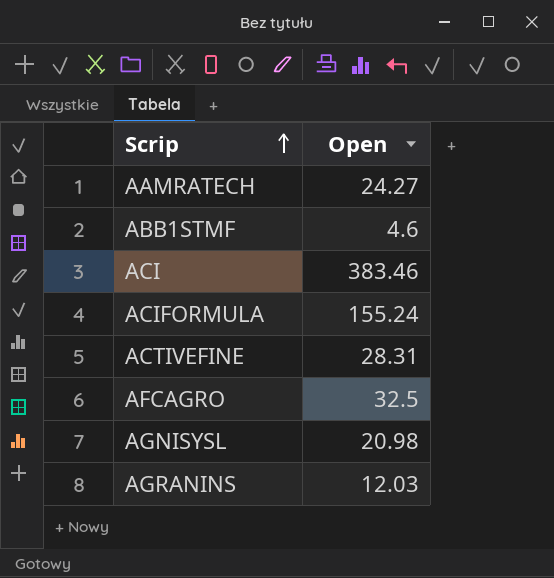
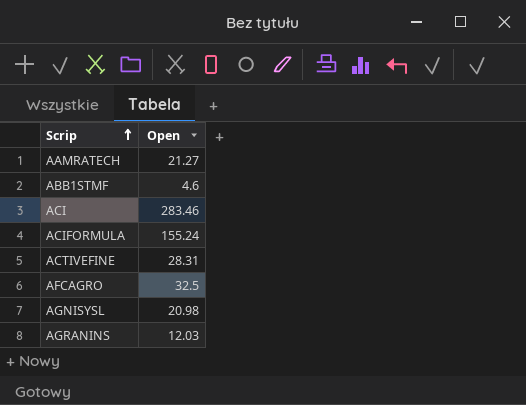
AAMRATECH | Open: 24.27 -> 21.27
ACI | Open: 383.46 -> 283.46

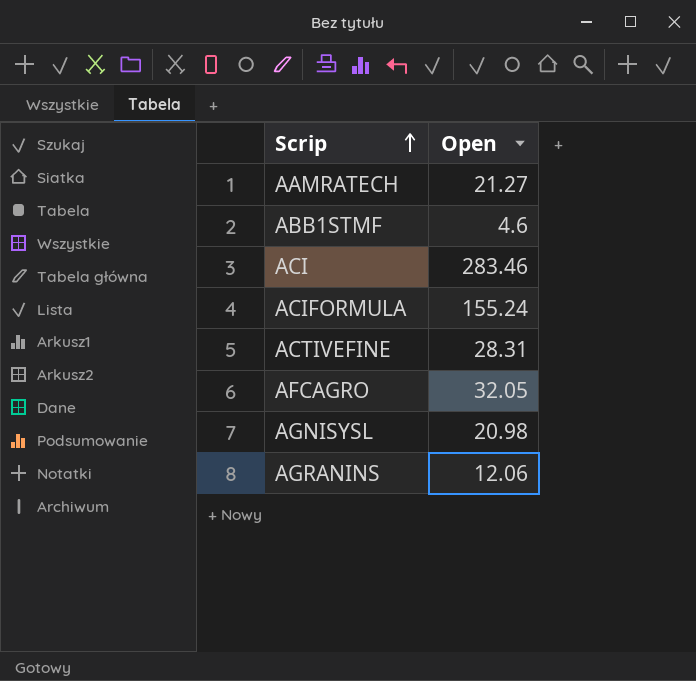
AFCAGRO | Open: 32.5 -> 32.05
AGRANINS | Open: 12.03 -> 12.06

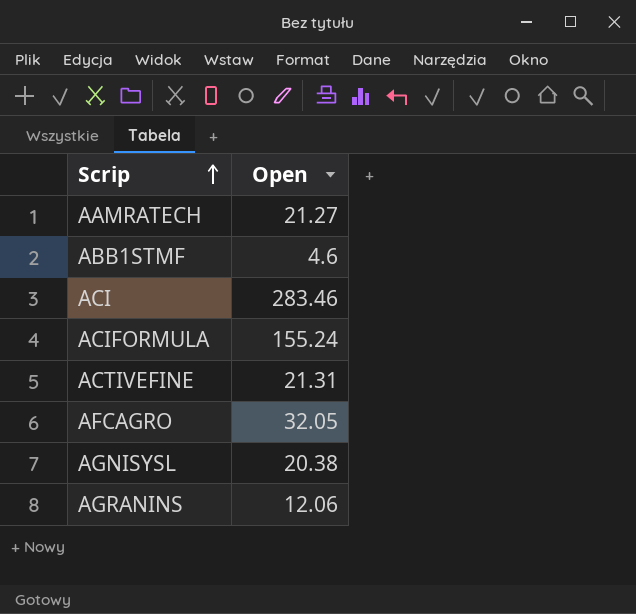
ACTIVEFINE | Open: 28.31 -> 21.31
AGNISYSL | Open: 20.98 -> 20.38

